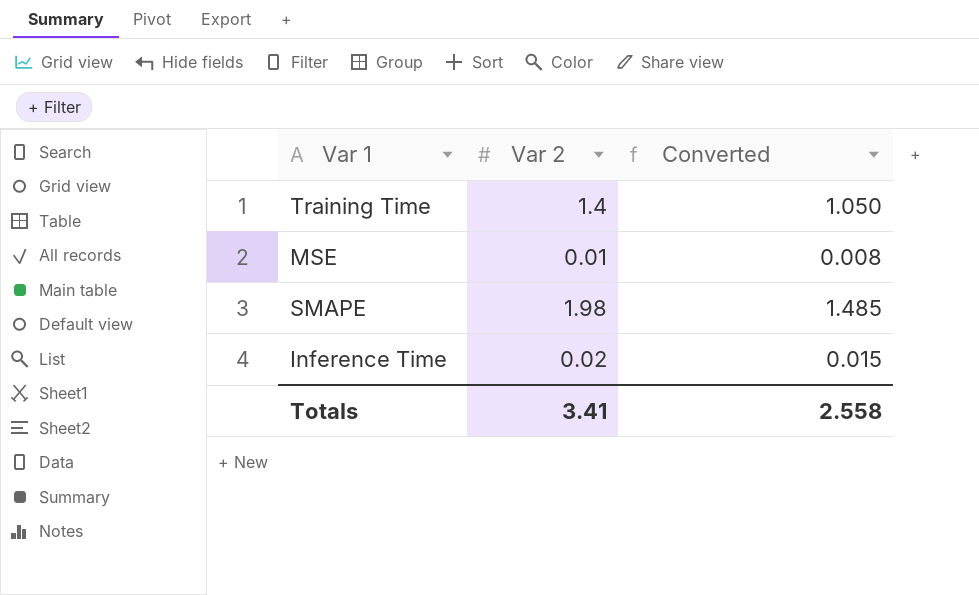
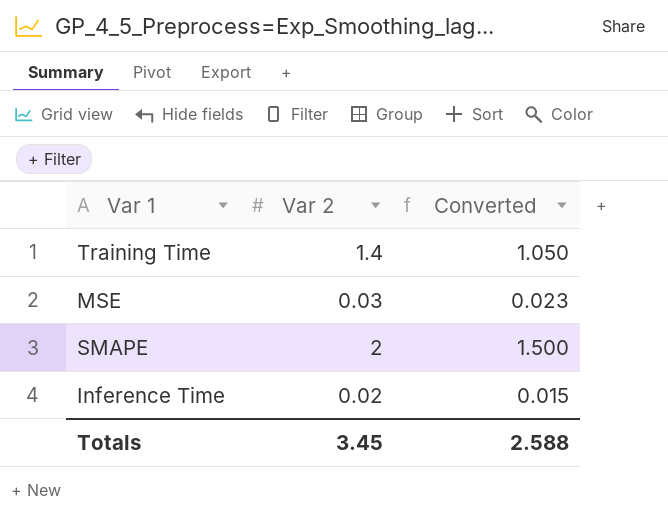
MSE | Var 2: 0.01 -> 0.03
MSE | Converted: 0.008 -> 0.023
SMAPE | Var 2: 1.98 -> 2
SMAPE | Converted: 1.485 -> 1.500
Totals | Var 2: 3.41 -> 3.45
Totals | Converted: 2.558 -> 2.588

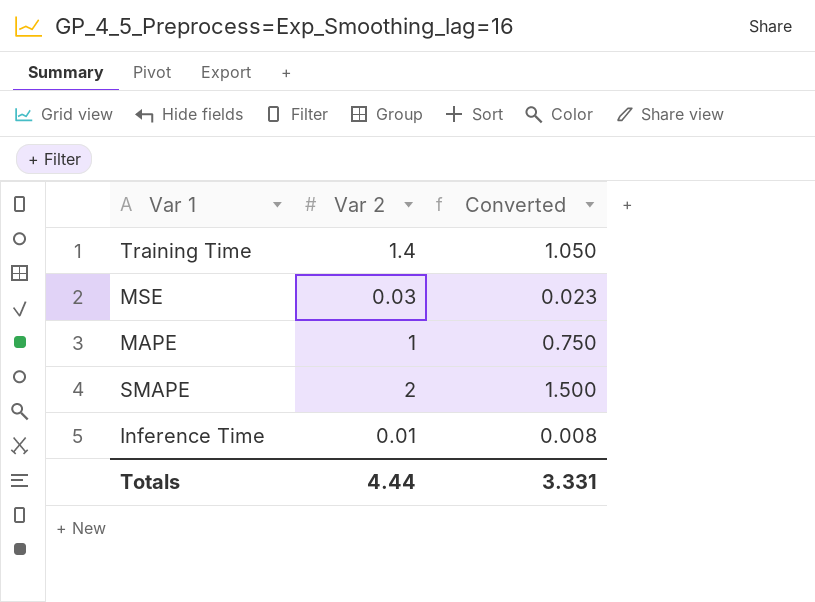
row MAPE: none -> 1 | 0.750
Inference Time | Var 2: 0.02 -> 0.01
Inference Time | Converted: 0.015 -> 0.008
Totals | Var 2: 3.45 -> 4.44
Totals | Converted: 2.588 -> 3.331

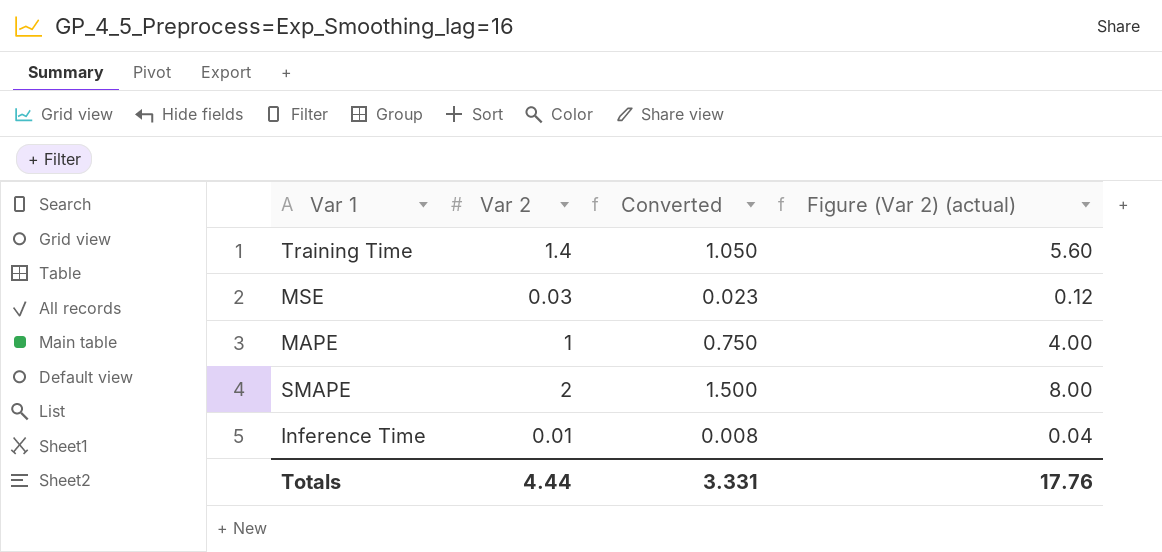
column Figure (Var 2) (actual) | formula: none -> [Var 2] * 4

